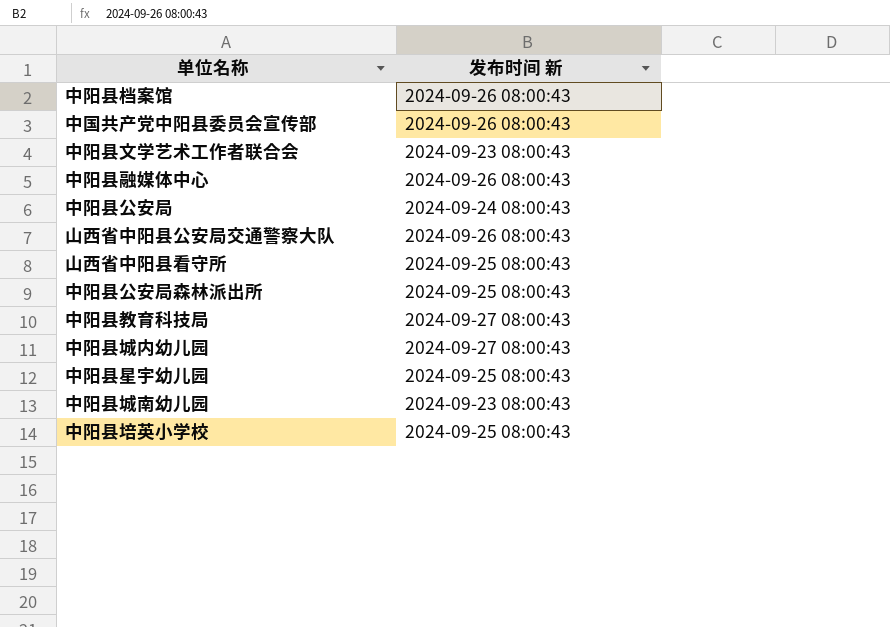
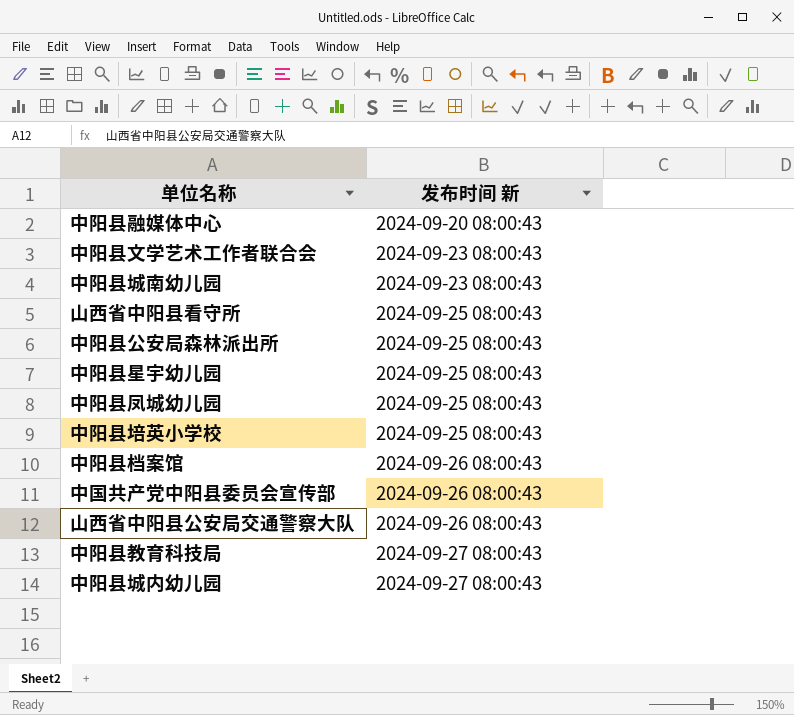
row order: none -> 发布时间 新 ascending
row 中阳县公安局: 2024-09-24 08:00:43 -> none
中阳县融媒体中心 | 发布时间 新: 2024-09-26 08:00:43 -> 2024-09-20 08:00:43
row 中阳县凤城幼儿园: none -> 2024-09-25 08:00:43

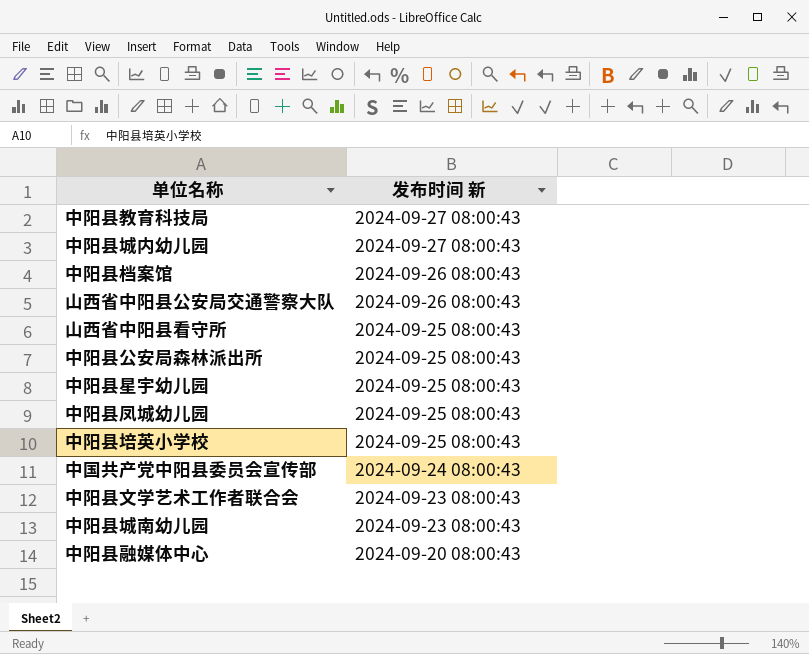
row order: 发布时间 新 ascending -> 发布时间 新 descending
中国共产党中阳县委员会宣传部 | 发布时间 新: 2024-09-26 08:00:43 -> 2024-09-24 08:00:43

